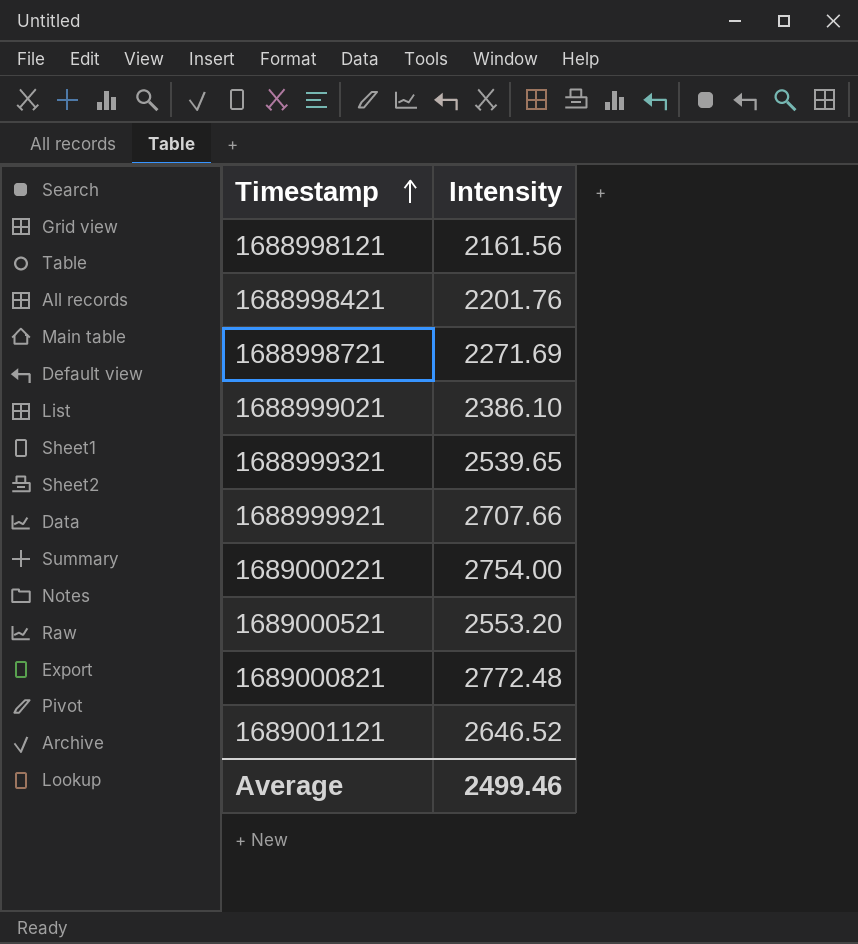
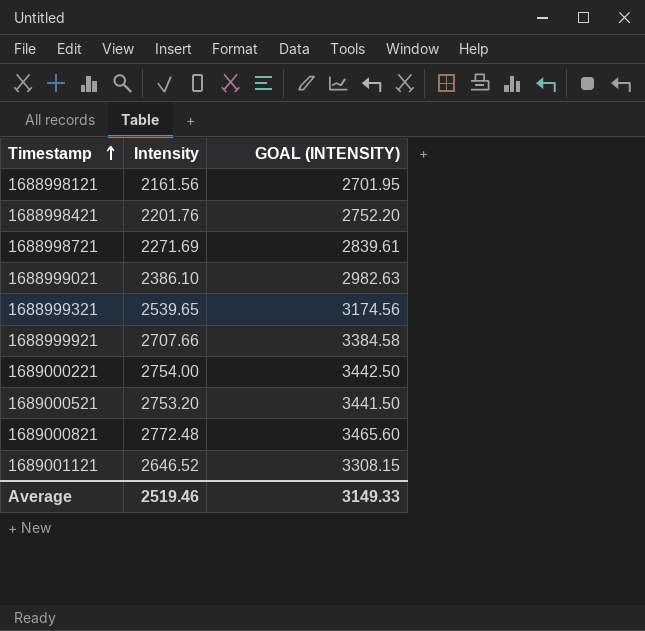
column GOAL (INTENSITY) | formula: none -> [Intensity] * 1.25
1689000521 | Intensity: 2553.20 -> 2753.20
Average | Intensity: 2499.46 -> 2519.46

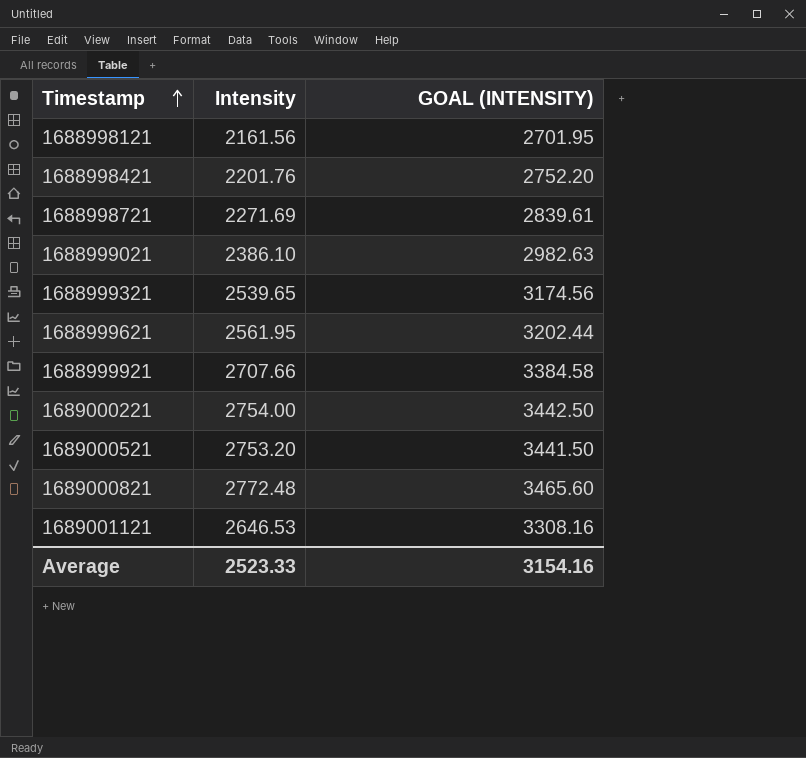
row 1688999621: none -> 2561.95 | 3202.44
1689001121 | Intensity: 2646.52 -> 2646.53
1689001121 | GOAL (INTENSITY): 3308.15 -> 3308.16
Average | Intensity: 2519.46 -> 2523.33
Average | GOAL (INTENSITY): 3149.33 -> 3154.16

